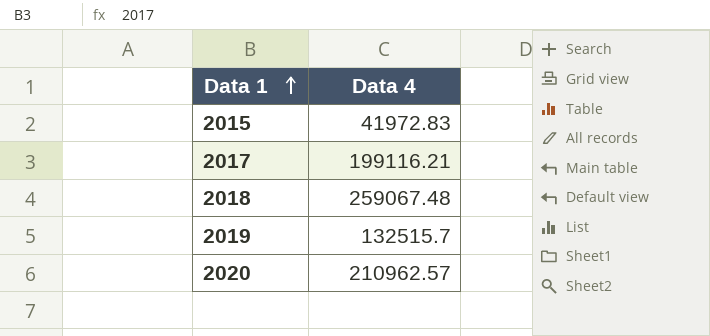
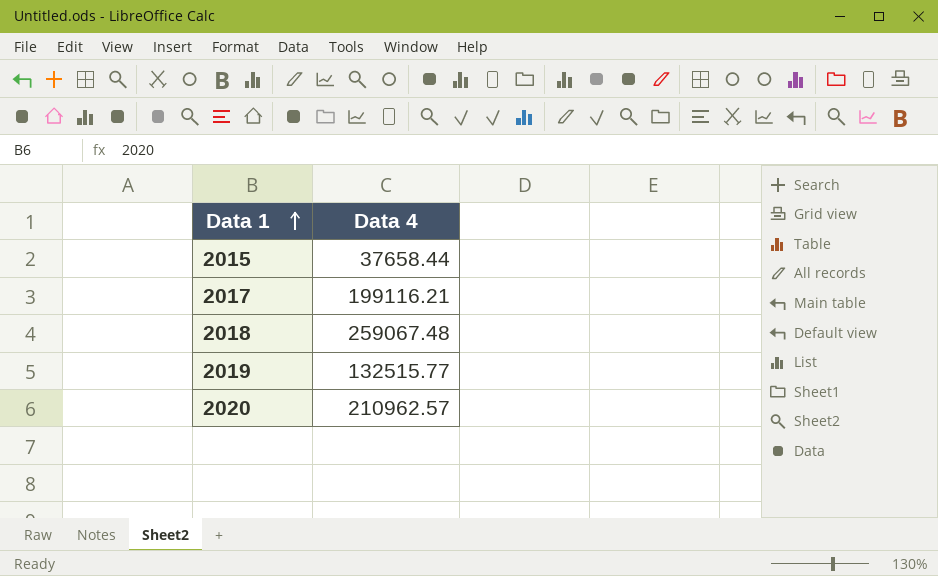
2015 | Data 4: 41972.83 -> 37658.44
2019 | Data 4: 132515.7 -> 132515.77

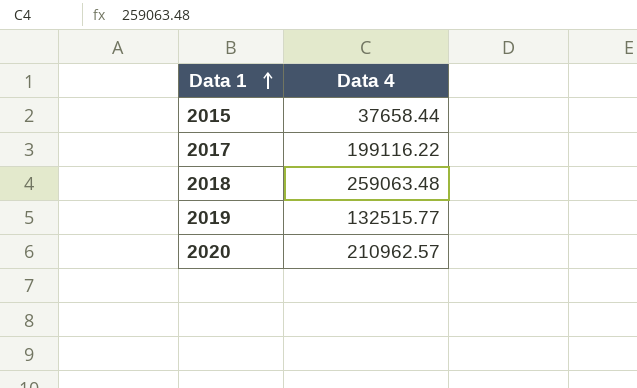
2017 | Data 4: 199116.21 -> 199116.22
2018 | Data 4: 259067.48 -> 259063.48

